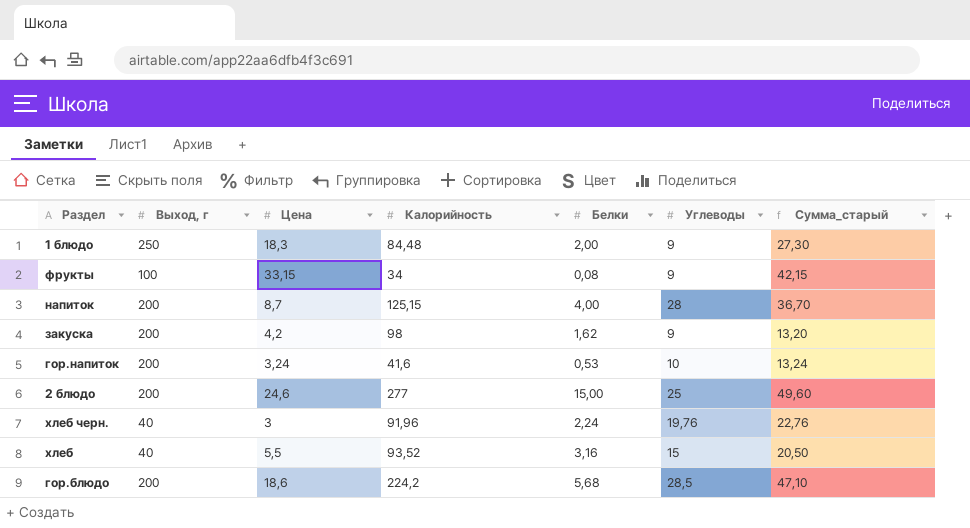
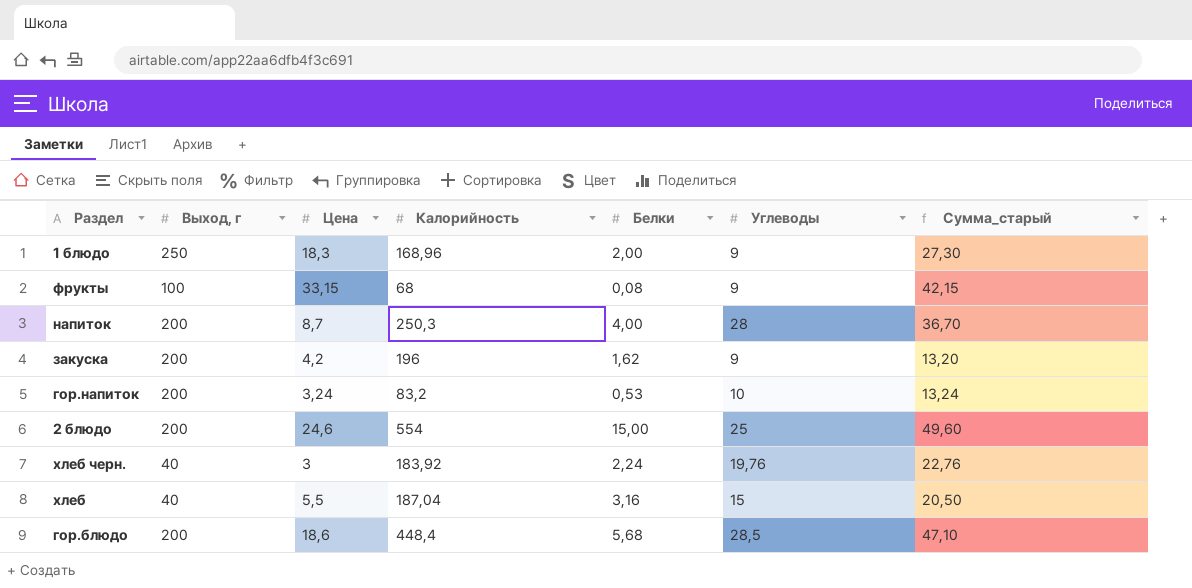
1 блюдо | Калорийность: 84,48 -> 168,96
фрукты | Калорийность: 34 -> 68
напиток | Калорийность: 125,15 -> 250,3
закуска | Калорийность: 98 -> 196
гор.напиток | Калорийность: 41,6 -> 83,2
2 блюдо | Калорийность: 277 -> 554
хлеб черн. | Калорийность: 91,96 -> 183,92
хлеб | Калорийность: 93,52 -> 187,04
гор.блюдо | Калорийность: 224,2 -> 448,4

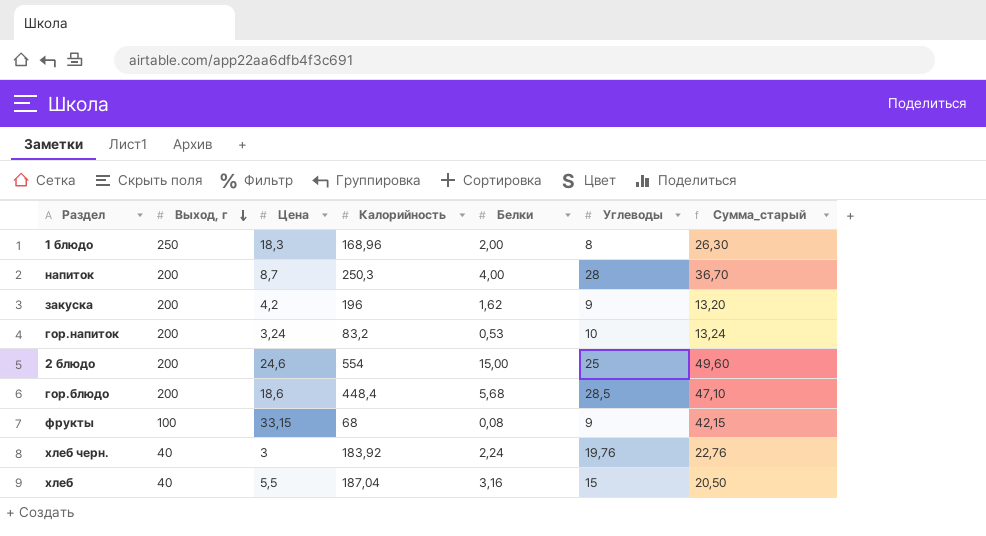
row order: none -> Выход, г descending
1 блюдо | Углеводы: 9 -> 8
1 блюдо | Сумма_старый: 27,30 -> 26,30

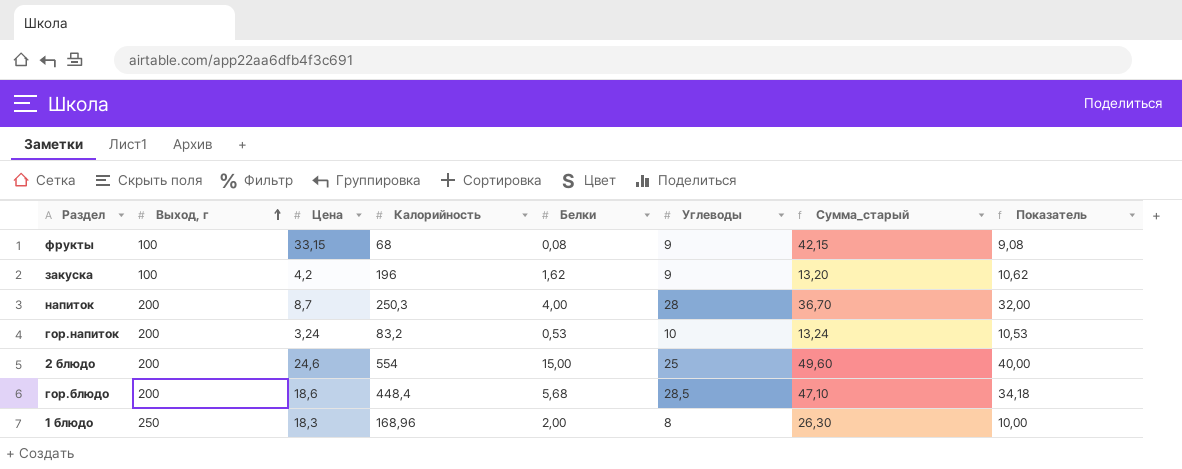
row order: Выход, г descending -> Выход, г ascending
column Показатель | formula: none -> [Белки] + [Углеводы]
row хлеб черн.: 40 | 3 | 183,92 | 2,24 | 19,76 | 22,76 -> none
row хлеб: 40 | 5,5 | 187,04 | 3,16 | 15 | 20,50 -> none
закуска | Выход, г: 200 -> 100

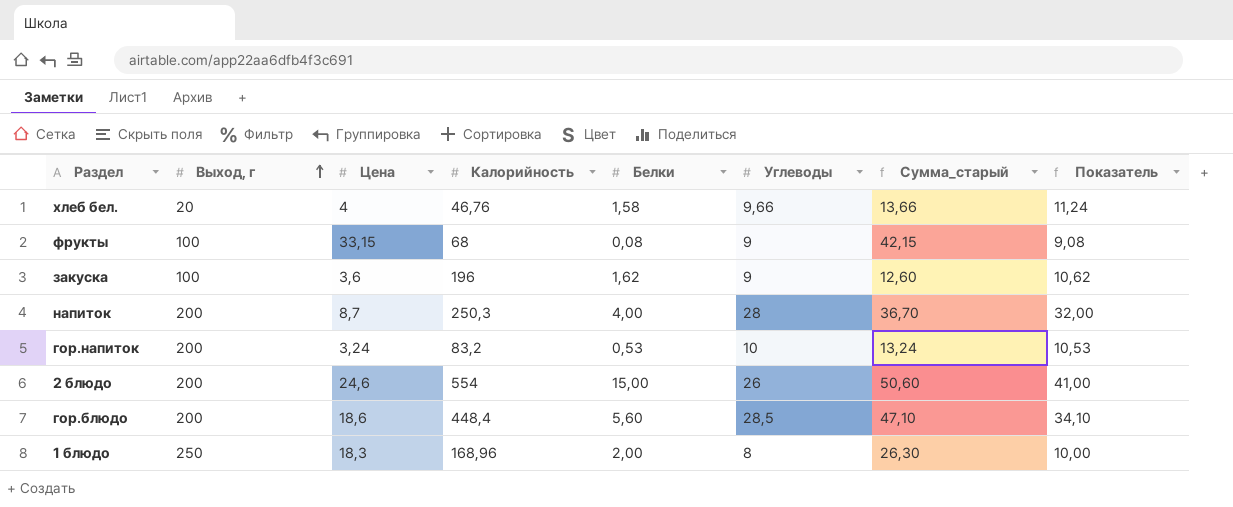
row хлеб бел.: none -> 20 | 4 | 46,76 | 1,58 | 9,66 | 13,66 | 11,24
закуска | Цена: 4,2 -> 3,6
закуска | Сумма_старый: 13,20 -> 12,60
2 блюдо | Углеводы: 25 -> 26
2 блюдо | Сумма_старый: 49,60 -> 50,60
2 блюдо | Показатель: 40,00 -> 41,00
гор.блюдо | Белки: 5,68 -> 5,60
гор.блюдо | Показатель: 34,18 -> 34,10

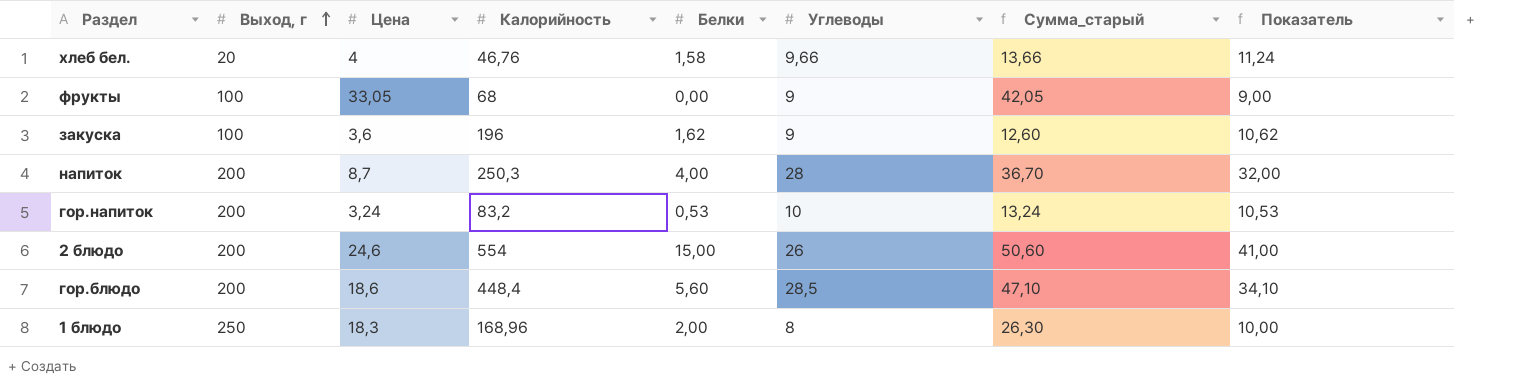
фрукты | Цена: 33,15 -> 33,05
фрукты | Белки: 0,08 -> 0,00
фрукты | Сумма_старый: 42,15 -> 42,05
фрукты | Показатель: 9,08 -> 9,00

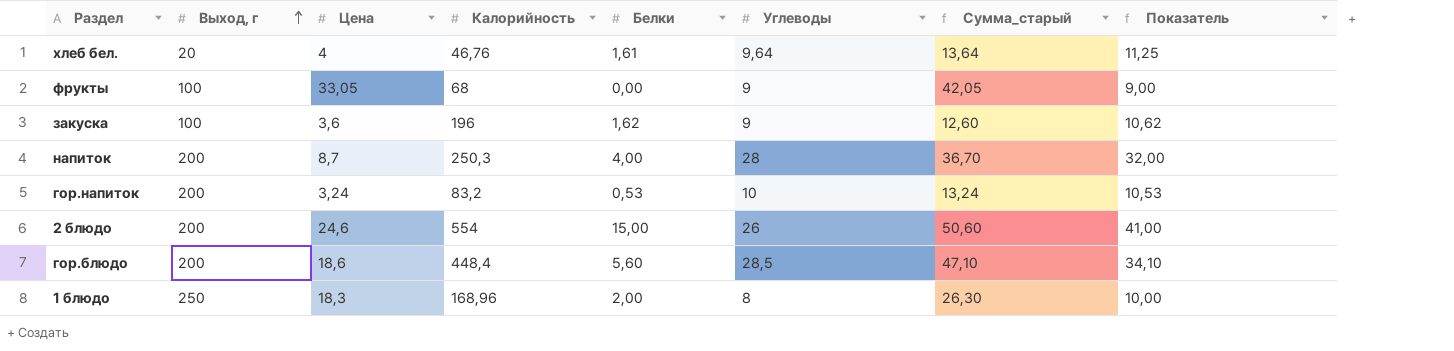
хлеб бел. | Белки: 1,58 -> 1,61
хлеб бел. | Углеводы: 9,66 -> 9,64
хлеб бел. | Сумма_старый: 13,66 -> 13,64
хлеб бел. | Показатель: 11,24 -> 11,25

